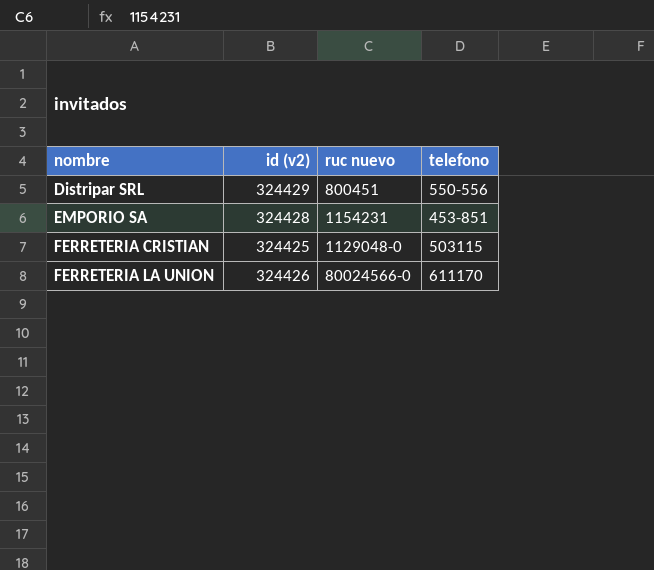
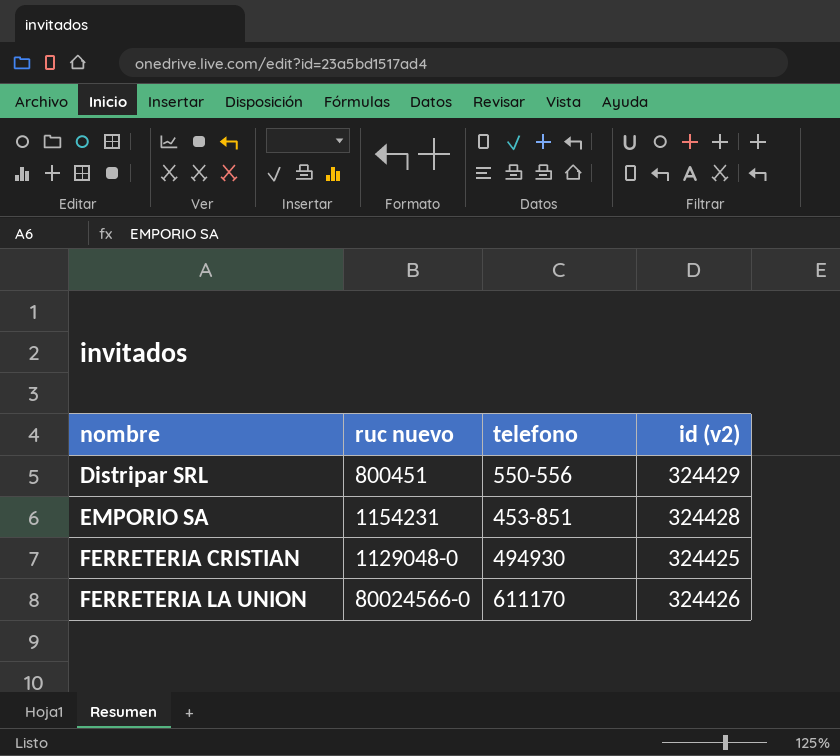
column id (v2) | position: 2 -> 4
FERRETERIA CRISTIAN | telefono: 503115 -> 494930

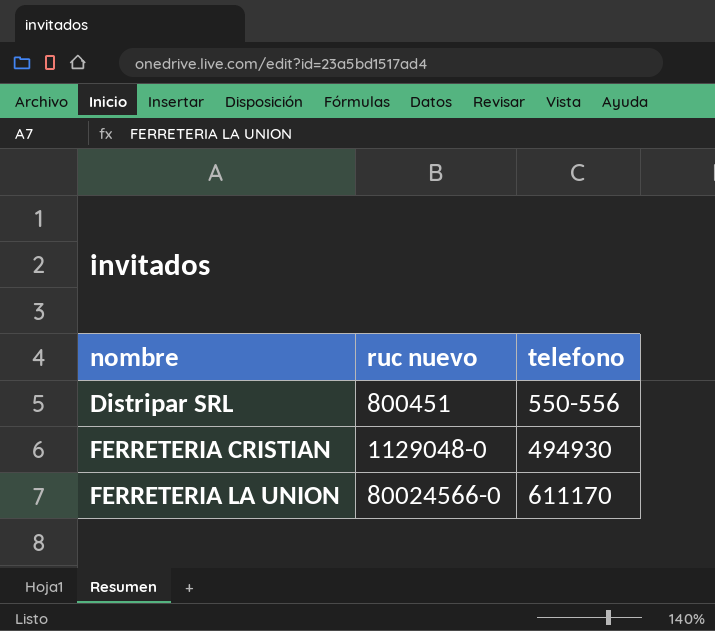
column id (v2) | position: 4 -> none
row EMPORIO SA: 1154231 | 453-851 | 324428 -> none

